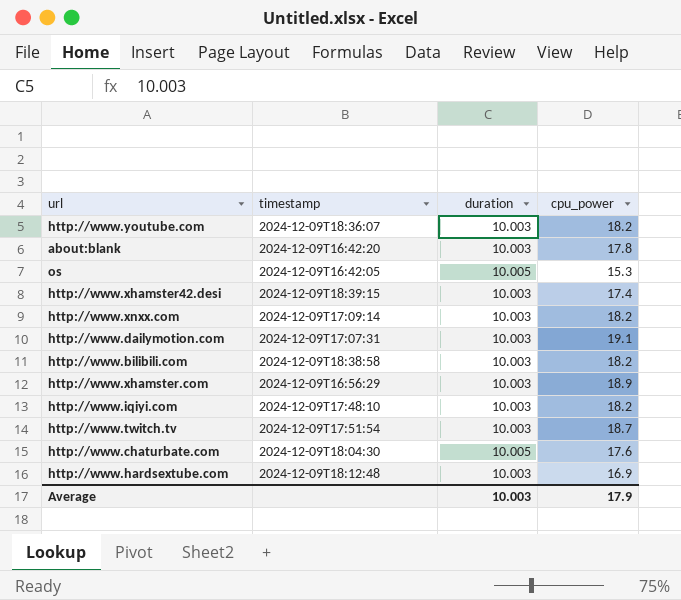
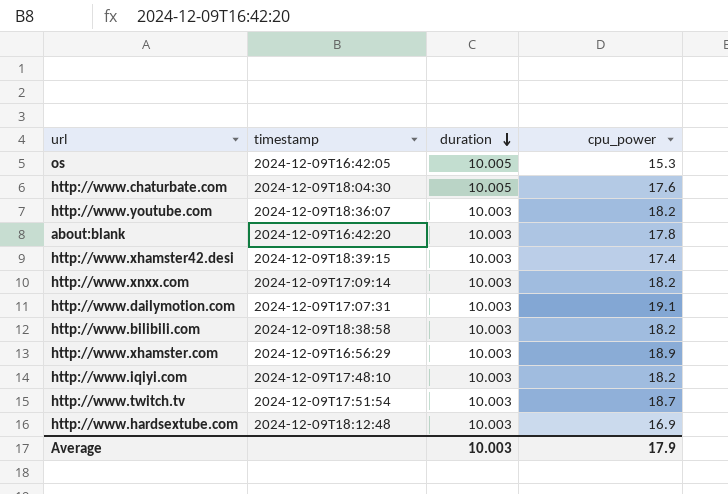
row order: none -> duration descending

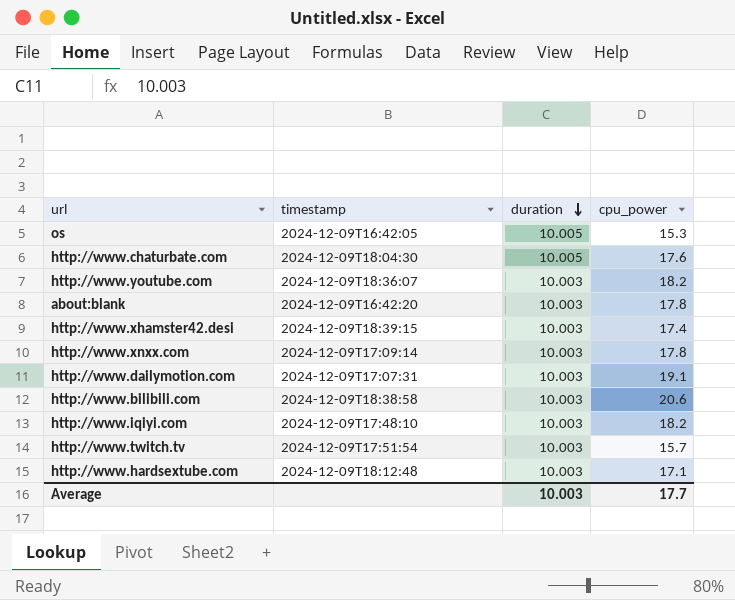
row http://www.xhamster.com: 2024-12-09T16:56:29 | 10.003 | 18.9 -> none
http://www.xnxx.com | cpu_power: 18.2 -> 17.8
http://www.bilibili.com | cpu_power: 18.2 -> 20.6
http://www.twitch.tv | cpu_power: 18.7 -> 15.7
http://www.hardsextube.com | cpu_power: 16.9 -> 17.1
Average | cpu_power: 17.9 -> 17.7

